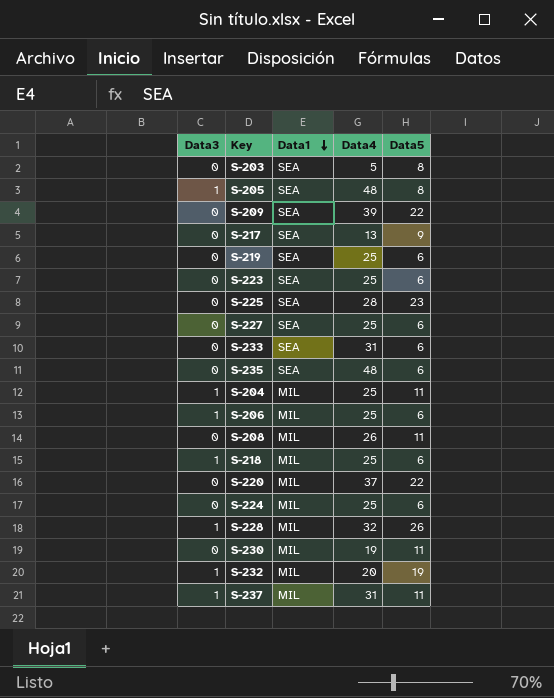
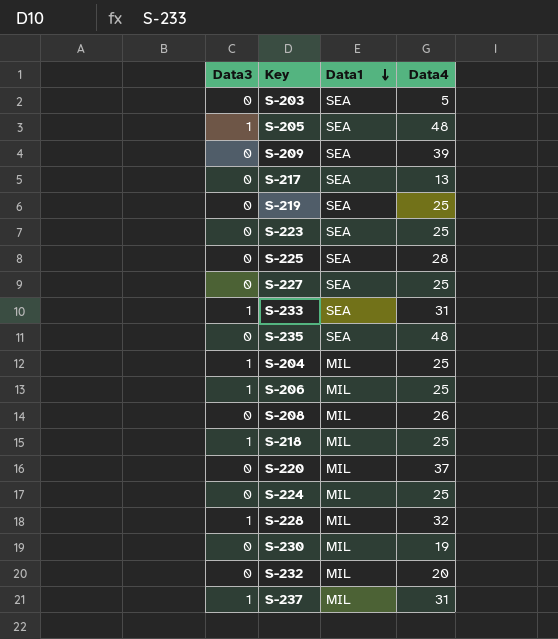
column Data5 | position: 5 -> none
S-233 | Data3: 0 -> 1
S-232 | Data3: 1 -> 0

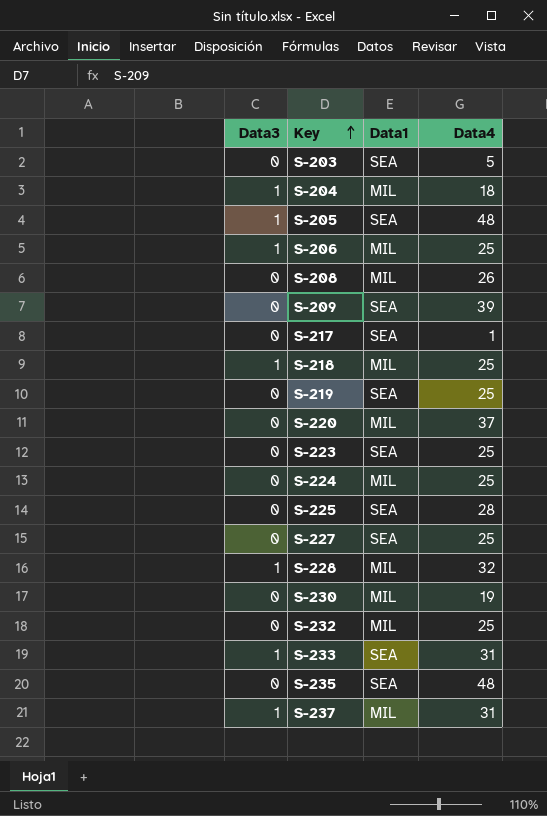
row order: Data1 descending -> Key ascending
S-204 | Data4: 25 -> 18
S-217 | Data4: 13 -> 1
S-232 | Data4: 20 -> 25

